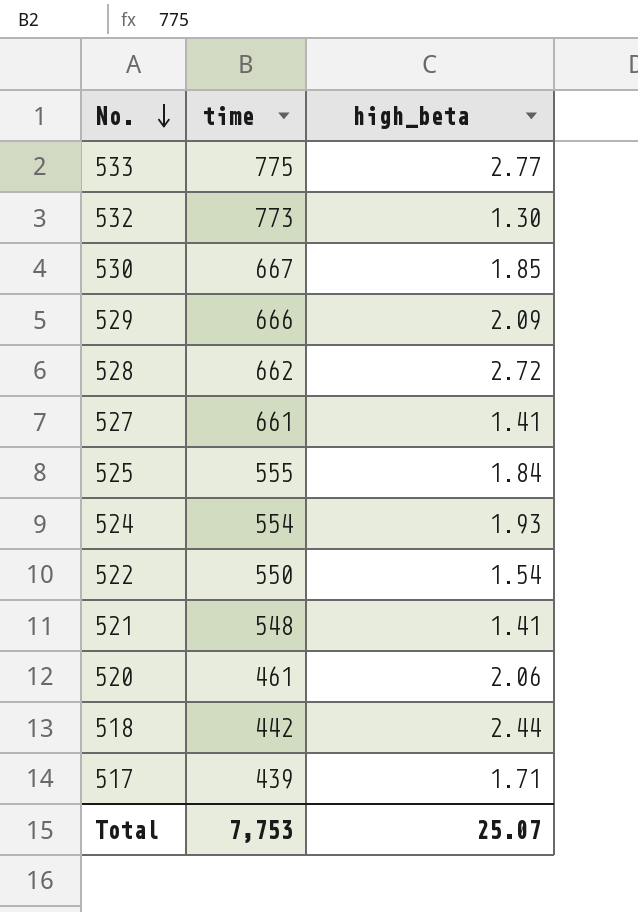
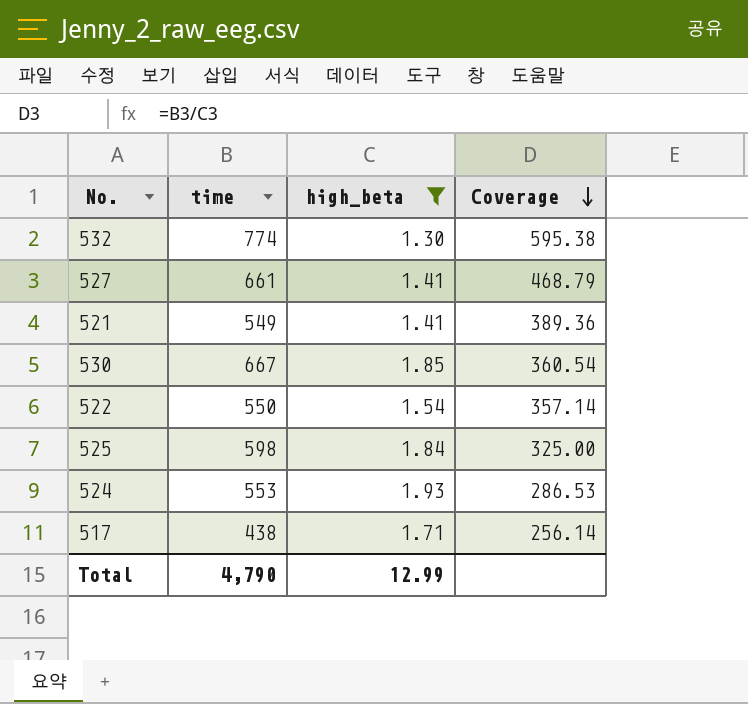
filter: none -> high_beta <= 1.93
row order: No. descending -> Coverage descending
column Coverage | formula: none -> [time] / [high_beta]
532 | time: 773 -> 774
521 | time: 548 -> 549
525 | time: 555 -> 598
524 | time: 554 -> 553
517 | time: 439 -> 438
Total | time: 7,753 -> 4,790
Total | high_beta: 25.07 -> 12.99

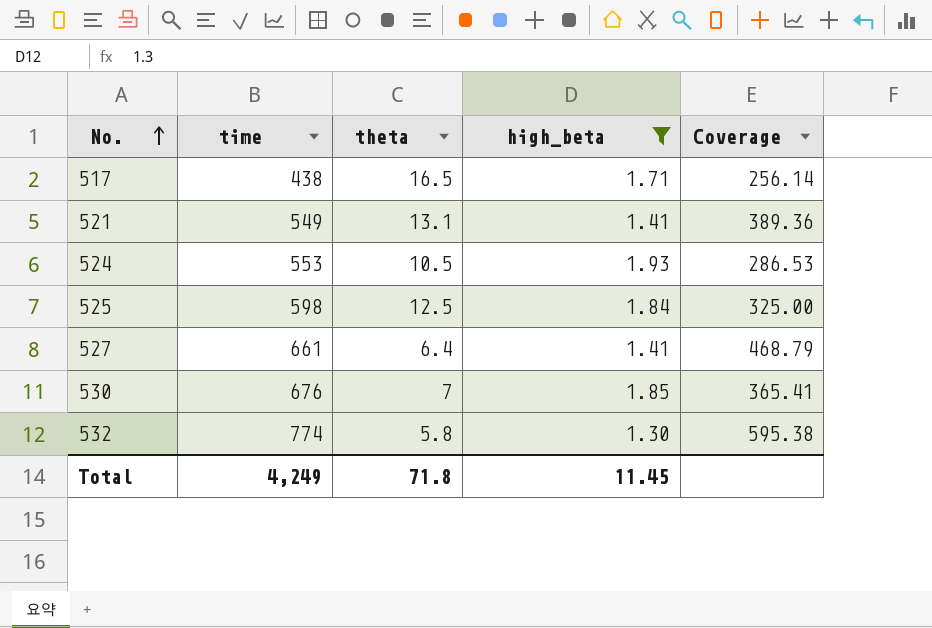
row order: Coverage descending -> No. ascending
column theta | position: none -> 3
row 522: 550 | 1.54 | 357.14 -> none
530 | time: 667 -> 676
530 | Coverage: 360.54 -> 365.41
Total | time: 4,790 -> 4,249
Total | high_beta: 12.99 -> 11.45

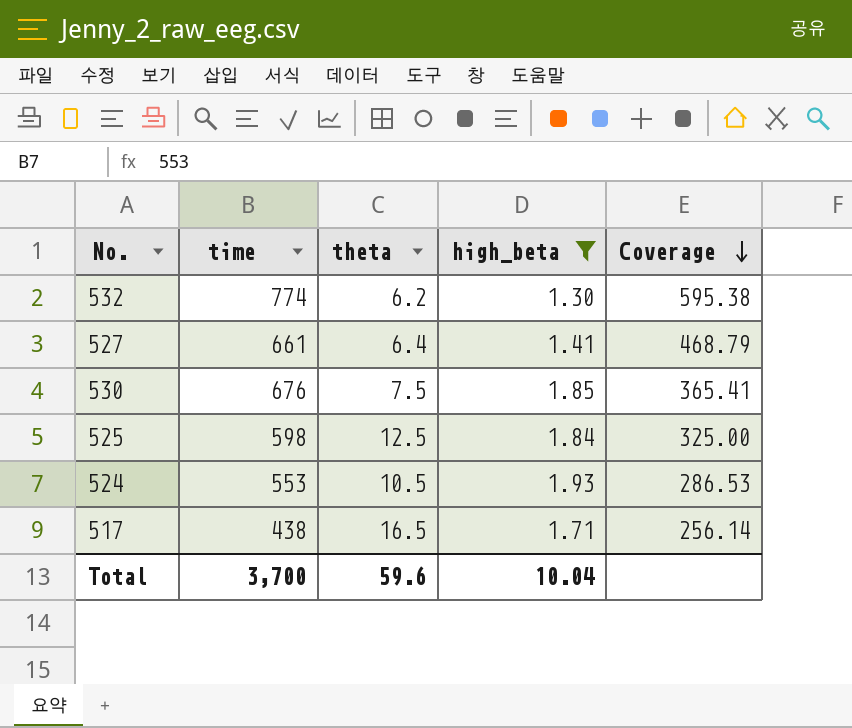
row order: No. ascending -> Coverage descending
row 521: 549 | 13.1 | 1.41 | 389.36 -> none
532 | theta: 5.8 -> 6.2
530 | theta: 7 -> 7.5
Total | time: 4,249 -> 3,700
Total | theta: 71.8 -> 59.6
Total | high_beta: 11.45 -> 10.04

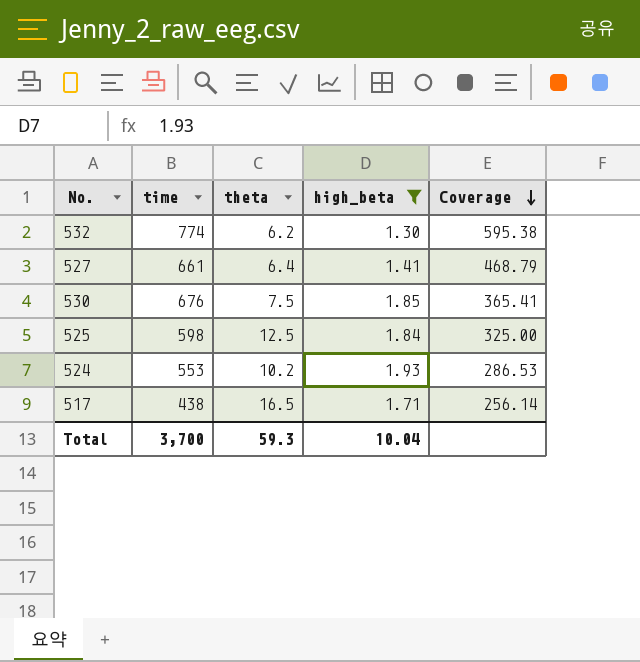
524 | theta: 10.5 -> 10.2
Total | theta: 59.6 -> 59.3

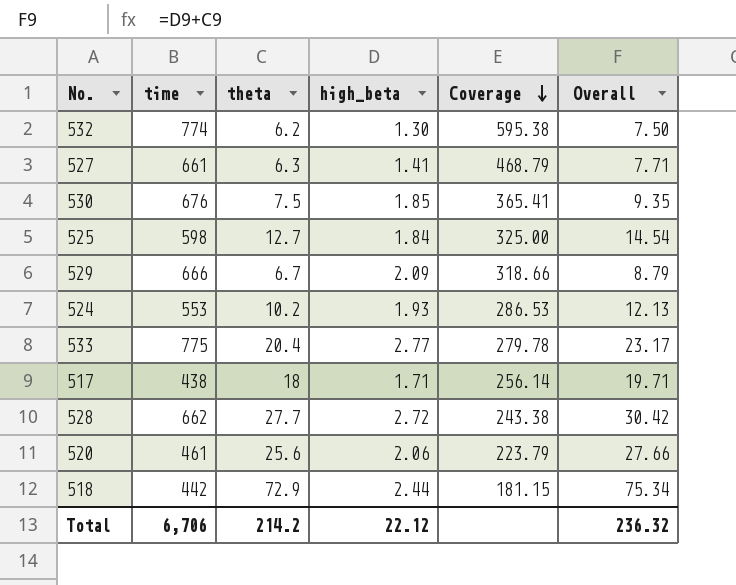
filter: high_beta <= 1.93 -> none
column Overall | formula: none -> [theta] + [high_beta]
527 | theta: 6.4 -> 6.3
525 | theta: 12.5 -> 12.7
517 | theta: 16.5 -> 18
Total | time: 3,700 -> 6,706
Total | theta: 59.3 -> 214.2
Total | high_beta: 10.04 -> 22.12

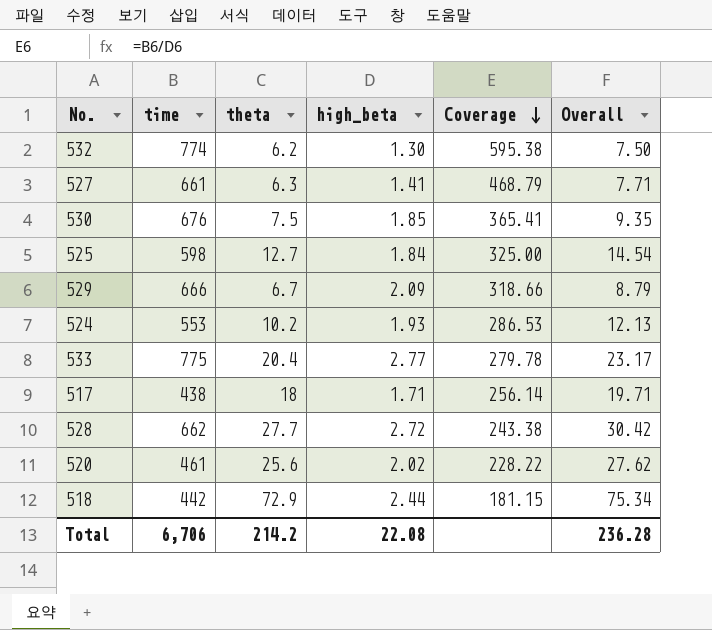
520 | high_beta: 2.06 -> 2.02
520 | Coverage: 223.79 -> 228.22
520 | Overall: 27.66 -> 27.62
Total | high_beta: 22.12 -> 22.08
Total | Overall: 236.32 -> 236.28

